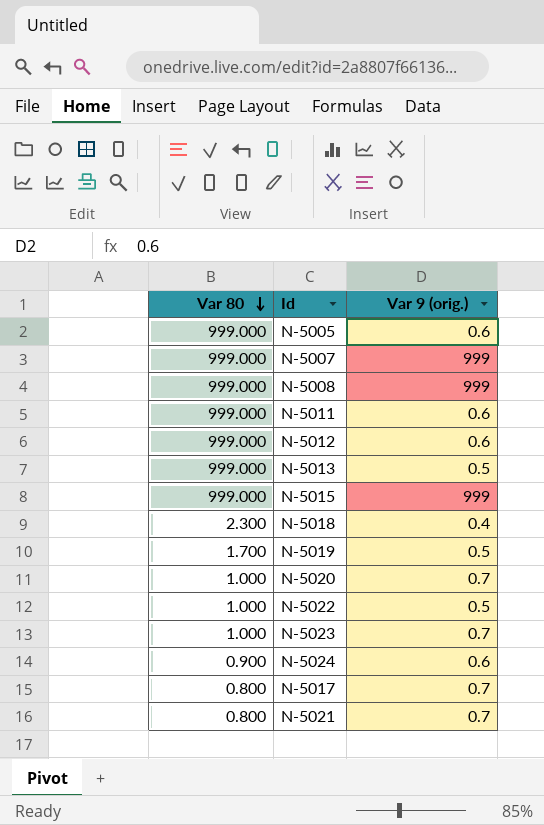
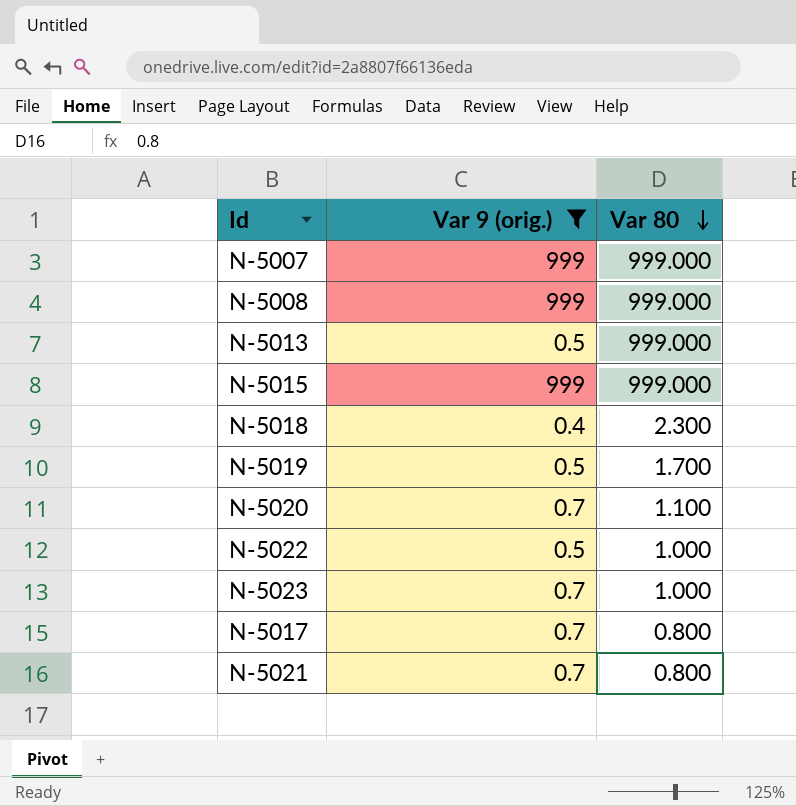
filter: none -> Var 9 (orig.) != 0.6
column Var 80 | position: 1 -> 3
N-5020 | Var 80: 1.000 -> 1.100

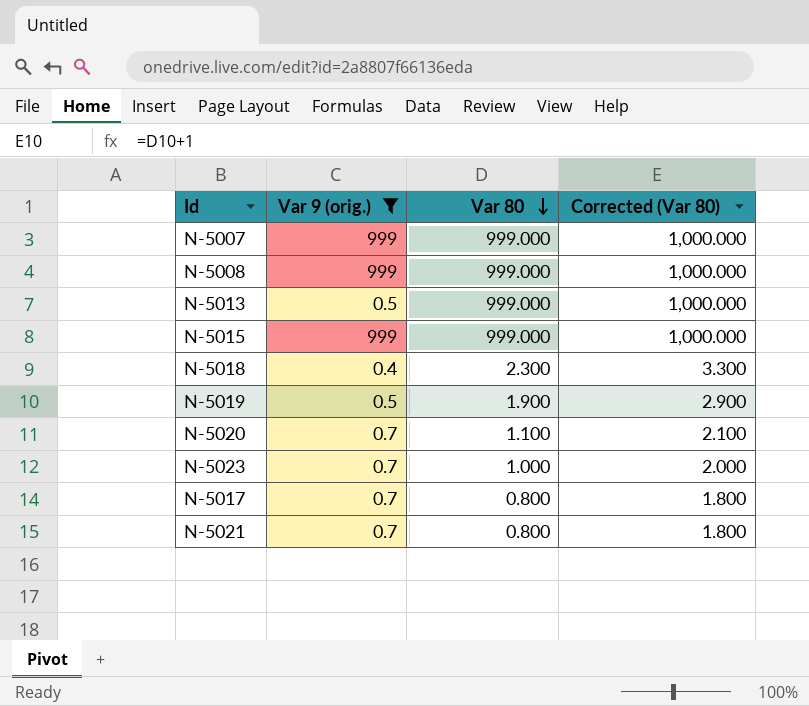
column Corrected (Var 80) | formula: none -> [Var 80] + 1
row N-5022: 0.5 | 1.000 -> none
N-5019 | Var 80: 1.700 -> 1.900

